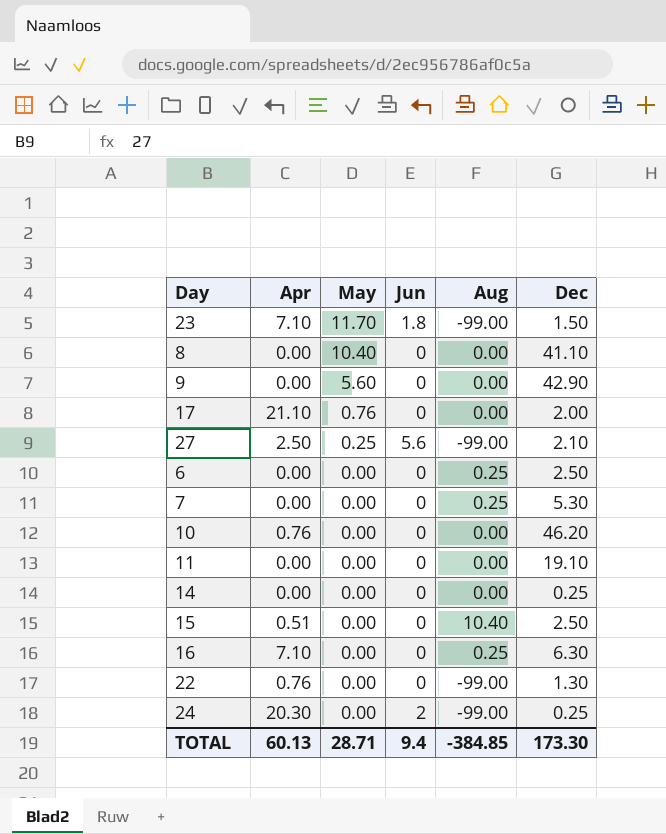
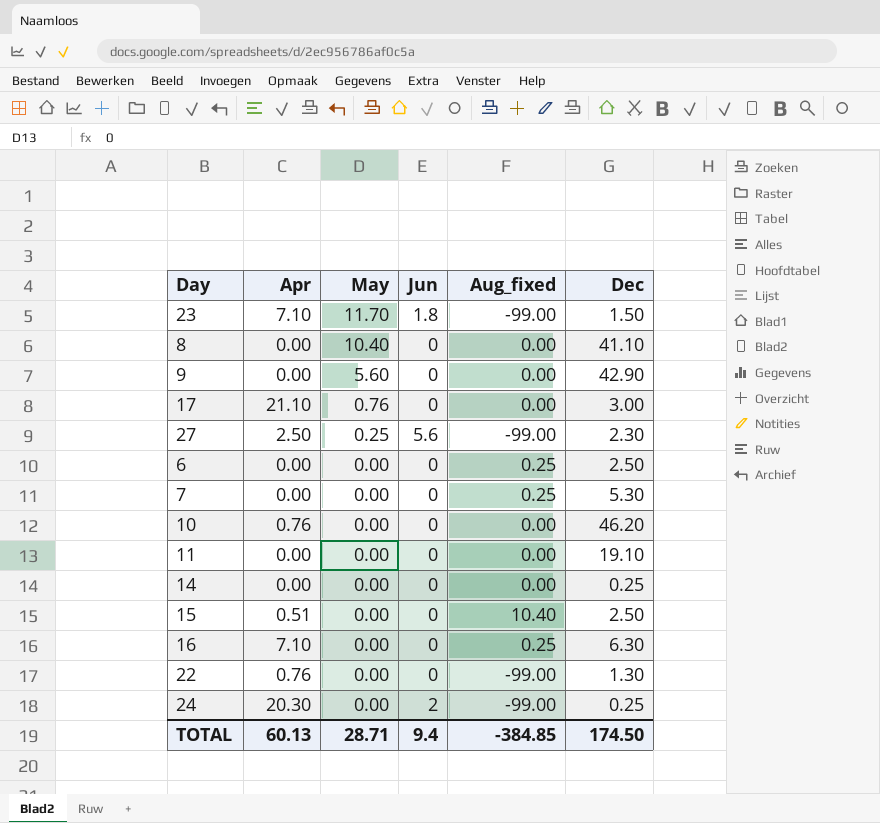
column name: Aug -> Aug_fixed
17 | Dec: 2.00 -> 3.00
27 | Dec: 2.10 -> 2.30
TOTAL | Dec: 173.30 -> 174.50

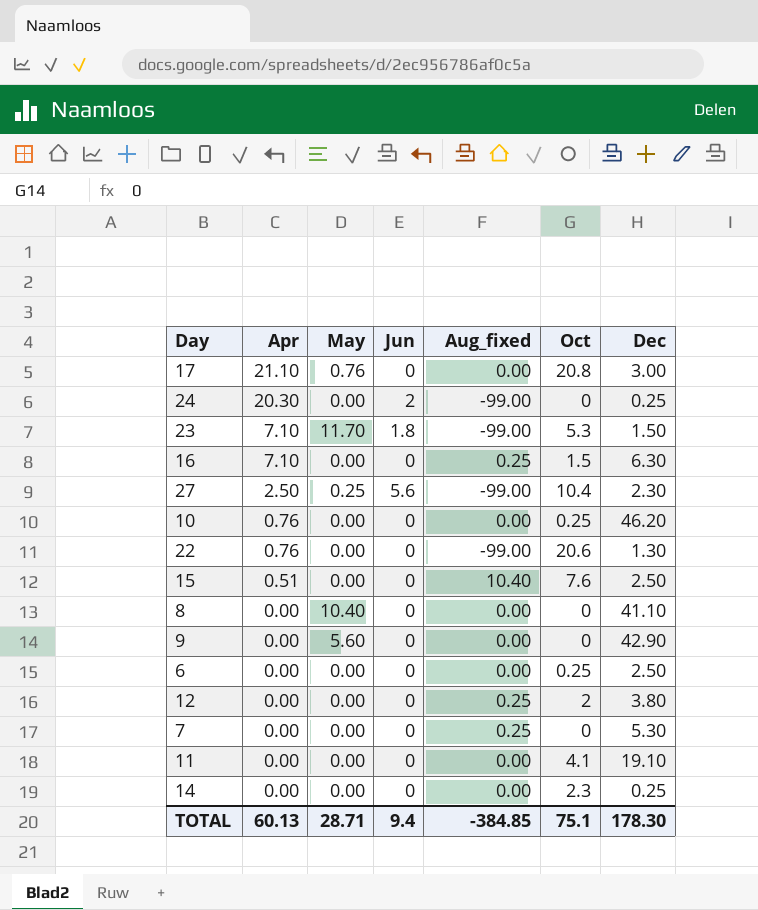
row order: May descending -> Apr descending
column Oct | position: none -> 6
6 | Aug_fixed: 0.25 -> 0.00
row 12: none -> 0.00 | 0.00 | 0 | 0.25 | 2 | 3.80
TOTAL | Dec: 174.50 -> 178.30

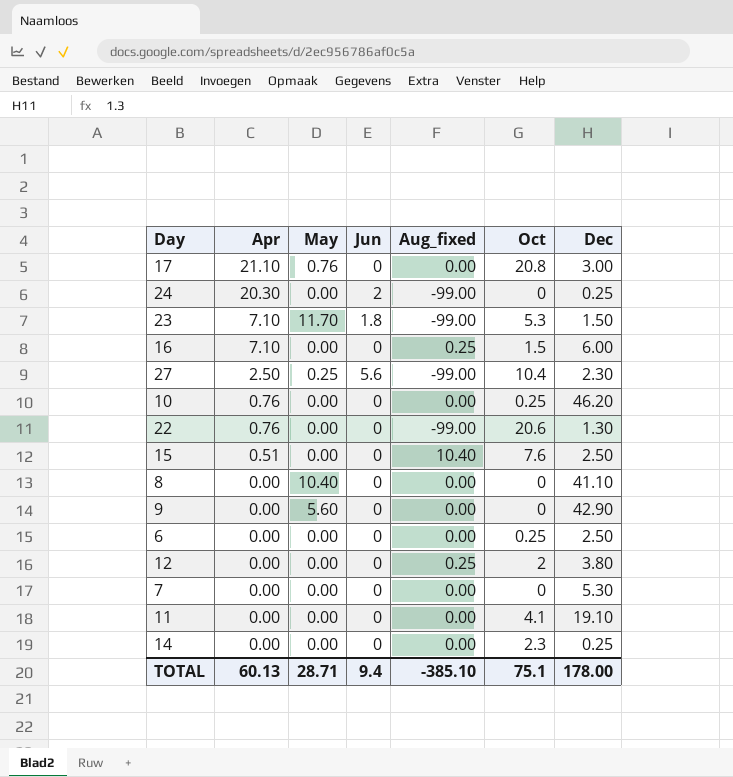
16 | Dec: 6.30 -> 6.00
7 | Aug_fixed: 0.25 -> 0.00
TOTAL | Aug_fixed: -384.85 -> -385.10
TOTAL | Dec: 178.30 -> 178.00

